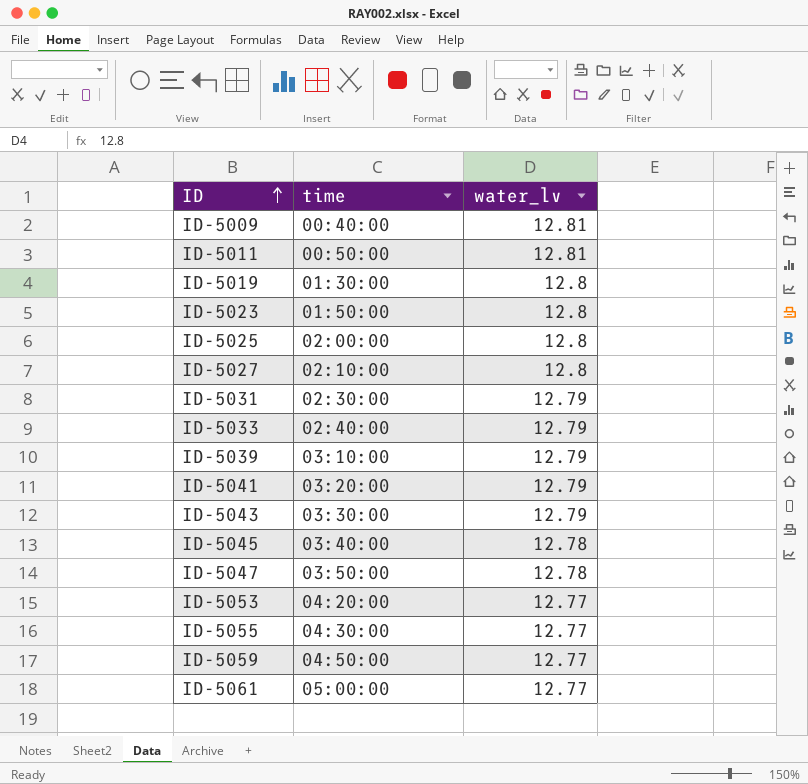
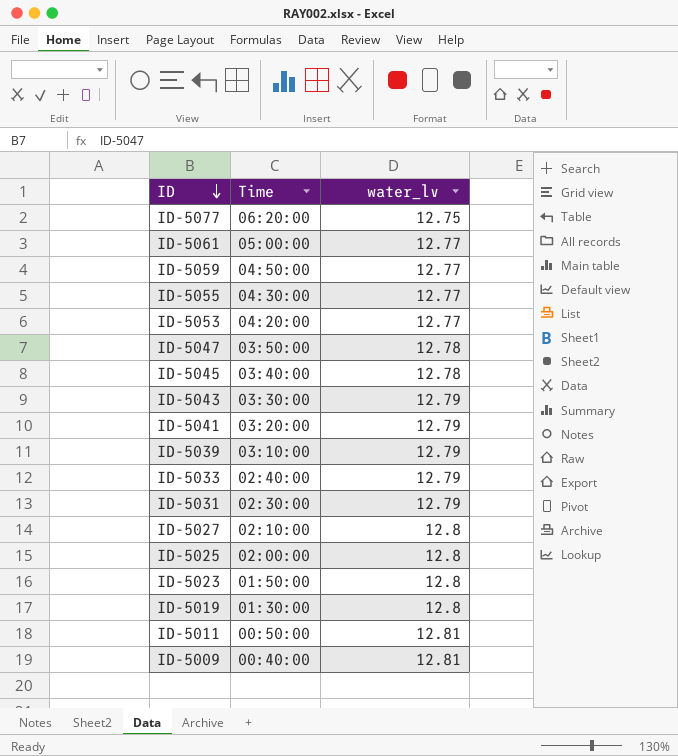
row order: ID ascending -> ID descending
column name: time -> Time
row ID-5077: none -> 06:20:00 | 12.75

